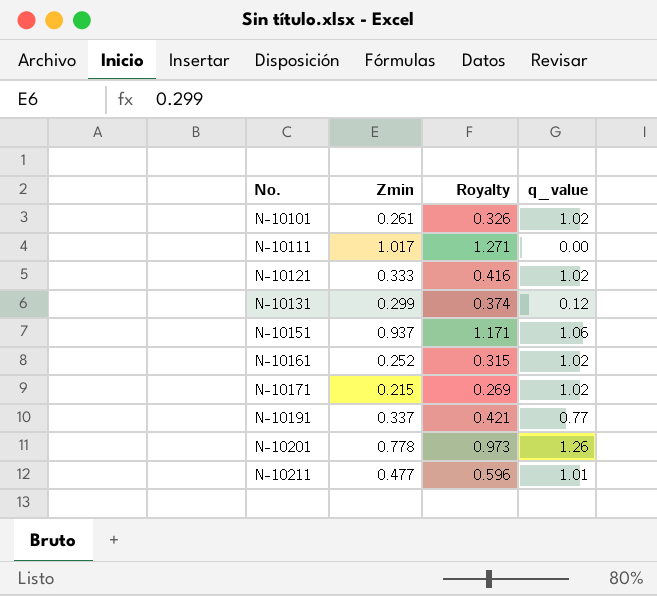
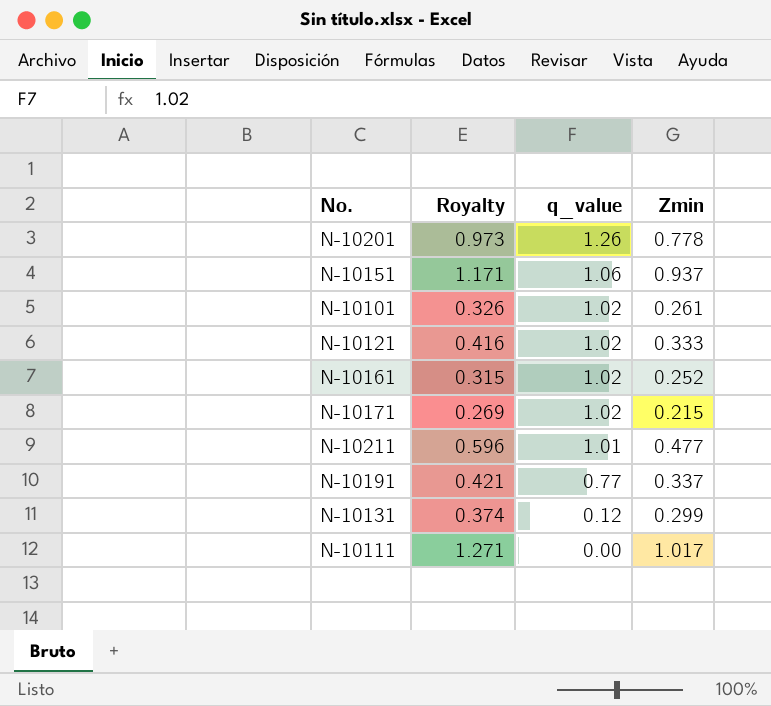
row order: No. ascending -> q_value descending
column Zmin | position: 2 -> 4

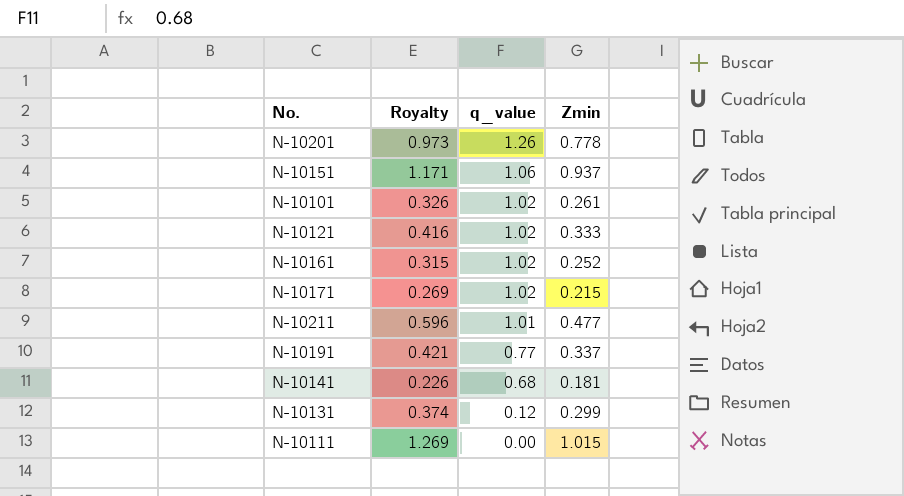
row N-10141: none -> 0.226 | 0.68 | 0.181
N-10111 | Royalty: 1.271 -> 1.269
N-10111 | Zmin: 1.017 -> 1.015

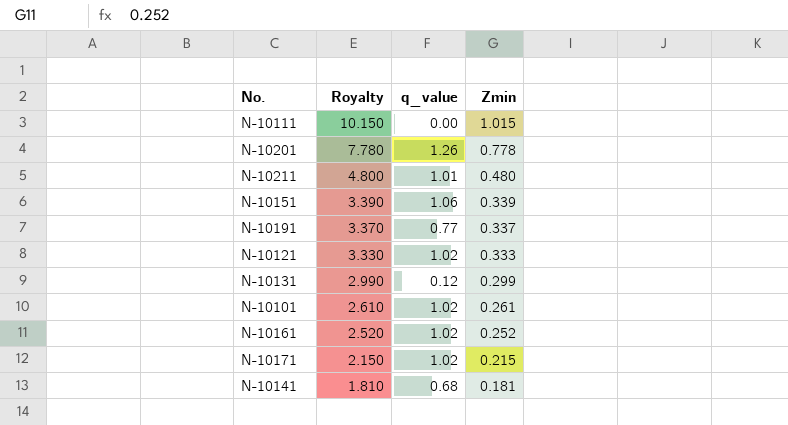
row order: q_value descending -> Royalty descending
column Royalty | formula: [Zmin] * 1.25 -> [Zmin] * 10
N-10211 | Zmin: 0.477 -> 0.480
N-10151 | Zmin: 0.937 -> 0.339

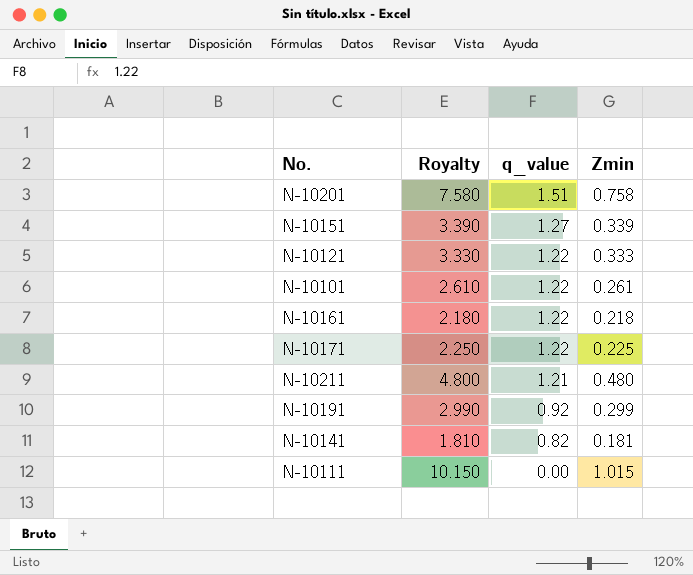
row order: Royalty descending -> q_value descending
row N-10131: 2.990 | 0.12 | 0.299 -> none
N-10201 | Royalty: 7.780 -> 7.580
N-10201 | q_value: 1.26 -> 1.51
N-10201 | Zmin: 0.778 -> 0.758
N-10151 | q_value: 1.06 -> 1.27
N-10121 | q_value: 1.02 -> 1.22
N-10101 | q_value: 1.02 -> 1.22
N-10161 | Royalty: 2.520 -> 2.180
N-10161 | q_value: 1.02 -> 1.22
N-10161 | Zmin: 0.252 -> 0.218
N-10171 | Royalty: 2.150 -> 2.250
N-10171 | q_value: 1.02 -> 1.22
N-10171 | Zmin: 0.215 -> 0.225
N-10211 | q_value: 1.01 -> 1.21
N-10191 | Royalty: 3.370 -> 2.990
N-10191 | q_value: 0.77 -> 0.92
N-10191 | Zmin: 0.337 -> 0.299
N-10141 | q_value: 0.68 -> 0.82

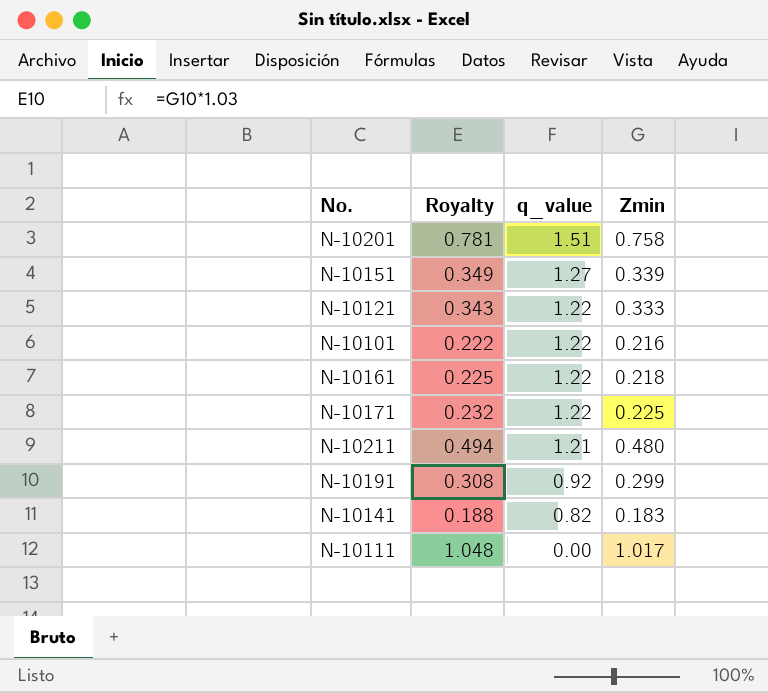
column Royalty | formula: [Zmin] * 10 -> [Zmin] * 1.03
N-10101 | Zmin: 0.261 -> 0.216
N-10141 | Zmin: 0.181 -> 0.183
N-10111 | Zmin: 1.015 -> 1.017

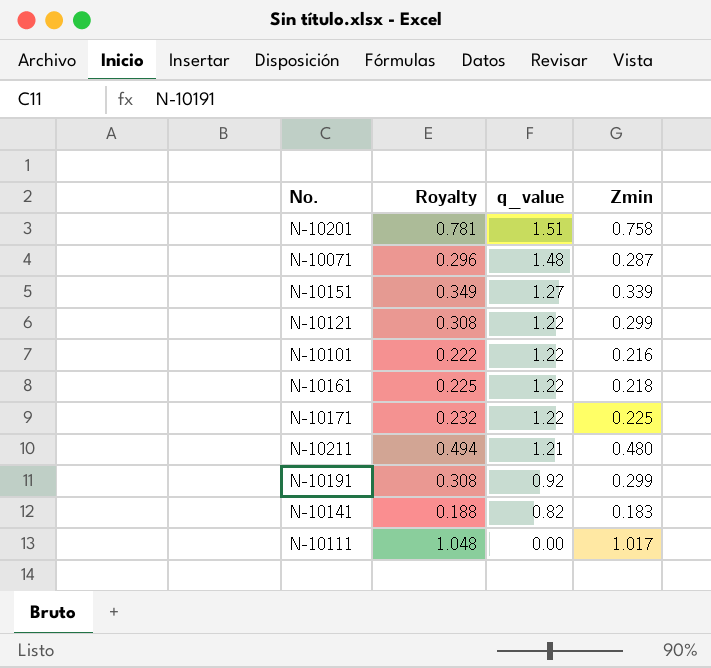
row N-10071: none -> 0.296 | 1.48 | 0.287
N-10121 | Royalty: 0.343 -> 0.308
N-10121 | Zmin: 0.333 -> 0.299

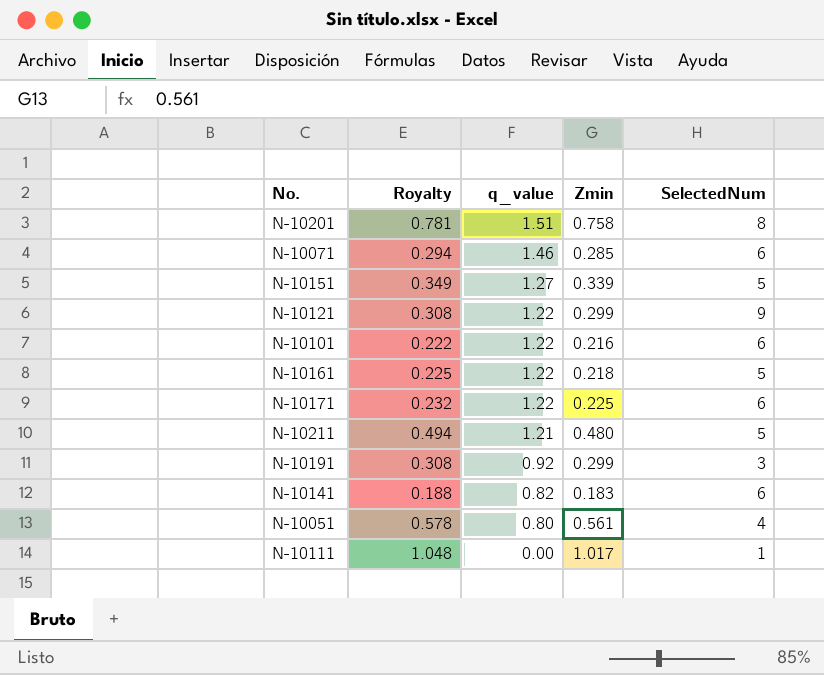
column SelectedNum | position: none -> 5
N-10071 | Royalty: 0.296 -> 0.294
N-10071 | q_value: 1.48 -> 1.46
N-10071 | Zmin: 0.287 -> 0.285
row N-10051: none -> 0.578 | 0.80 | 0.561 | 4

